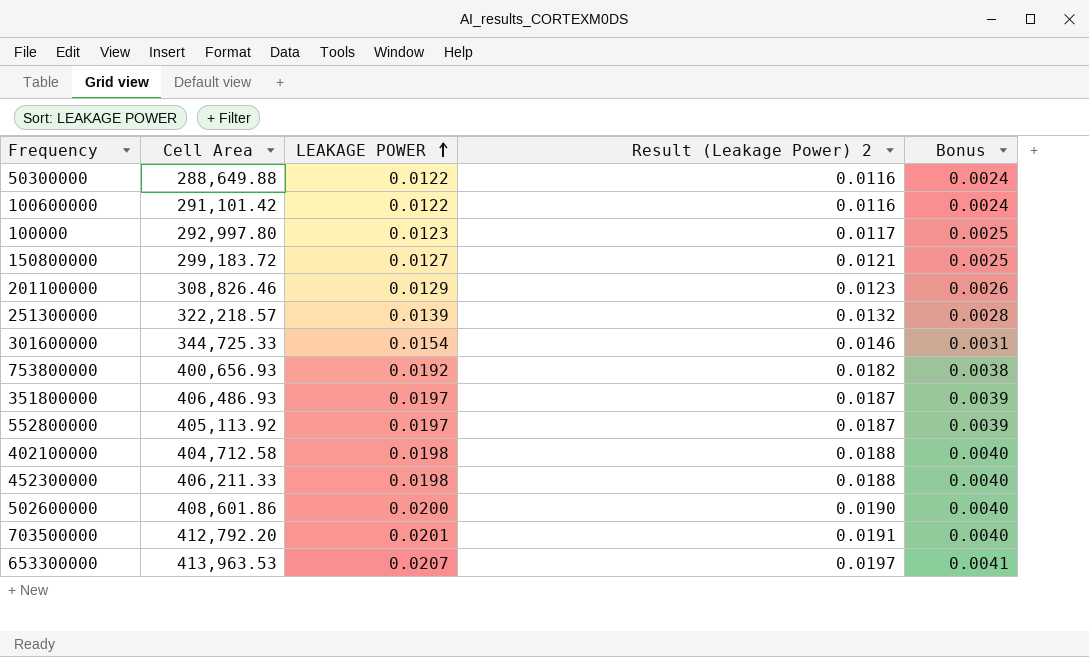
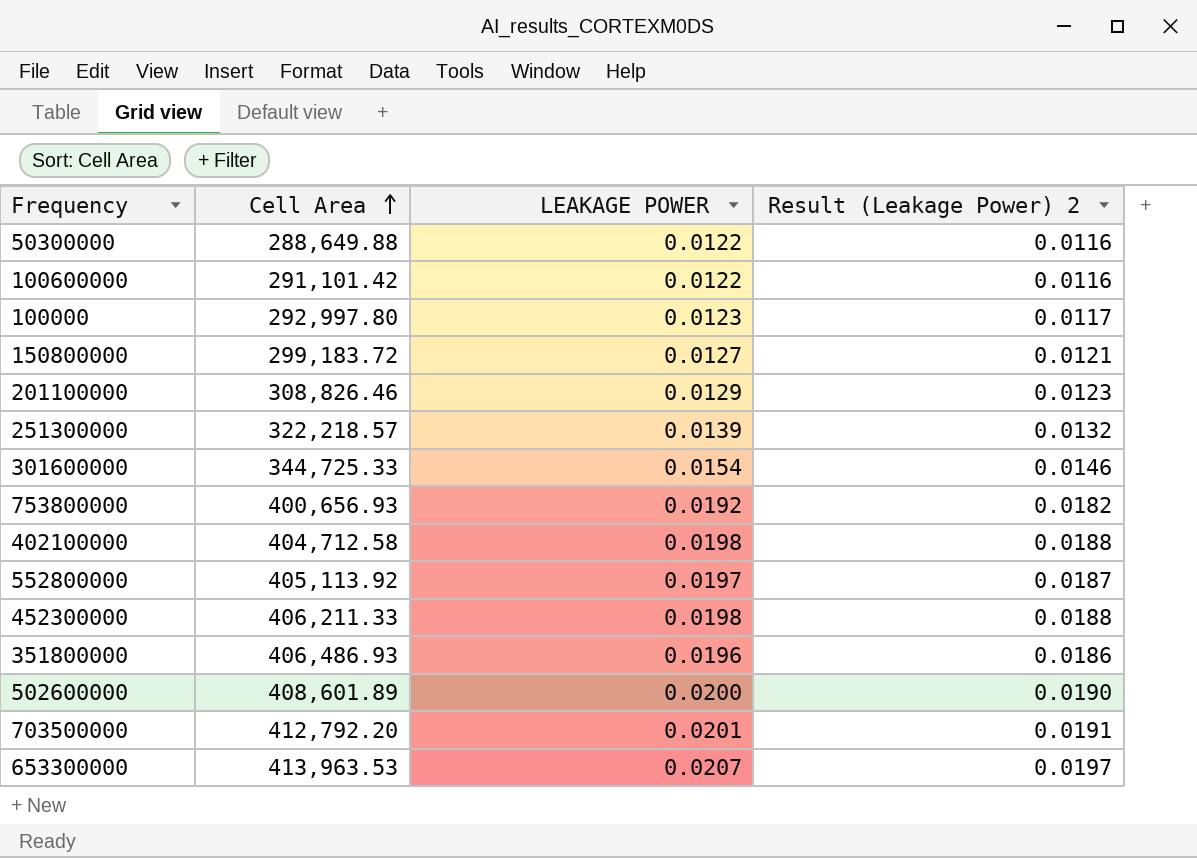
row order: LEAKAGE POWER ascending -> Cell Area ascending
column Bonus | formula: [LEAKAGE POWER] * 0.2 -> none
351800000 | LEAKAGE POWER: 0.0197 -> 0.0196
351800000 | Result (Leakage Power) 2: 0.0187 -> 0.0186
502600000 | Cell Area: 408,601.86 -> 408,601.89

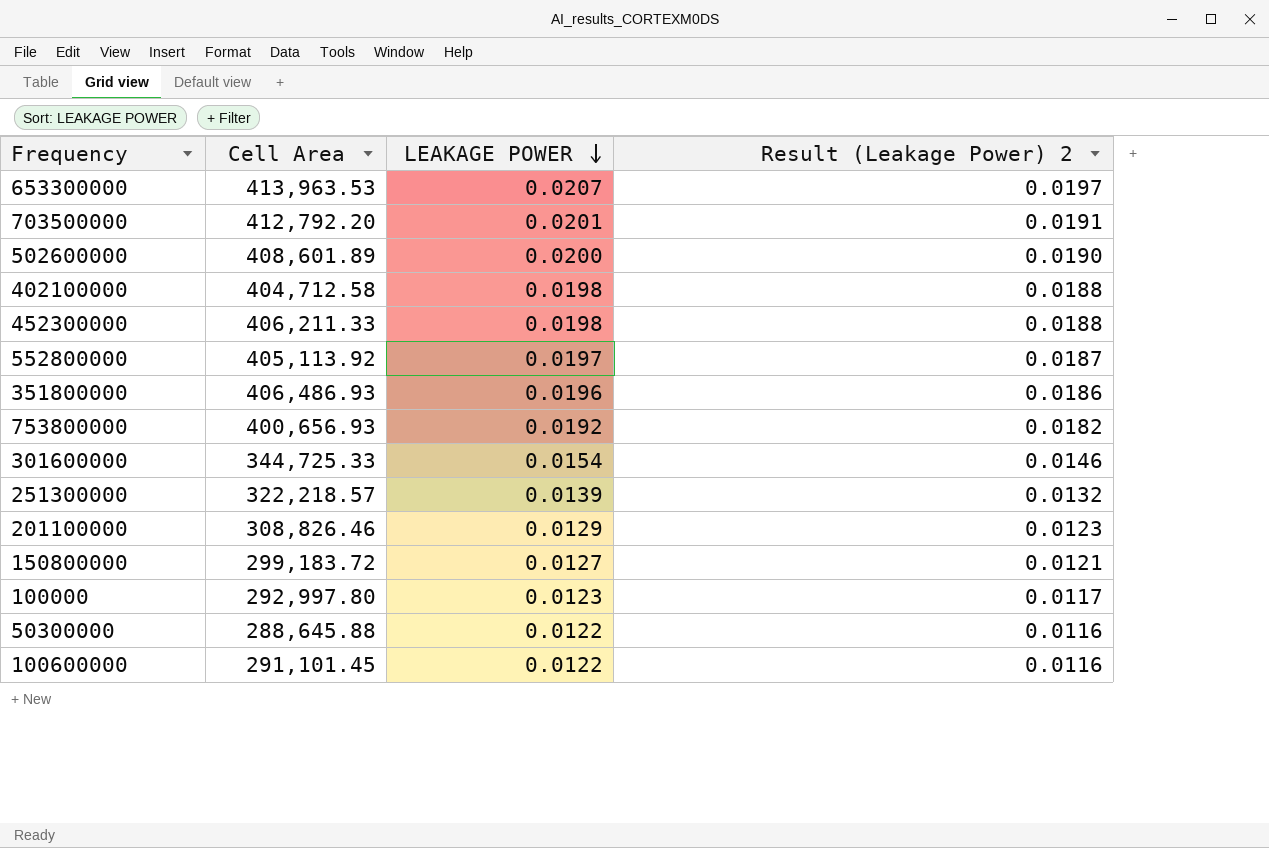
row order: Cell Area ascending -> LEAKAGE POWER descending
50300000 | Cell Area: 288,649.88 -> 288,645.88
100600000 | Cell Area: 291,101.42 -> 291,101.45

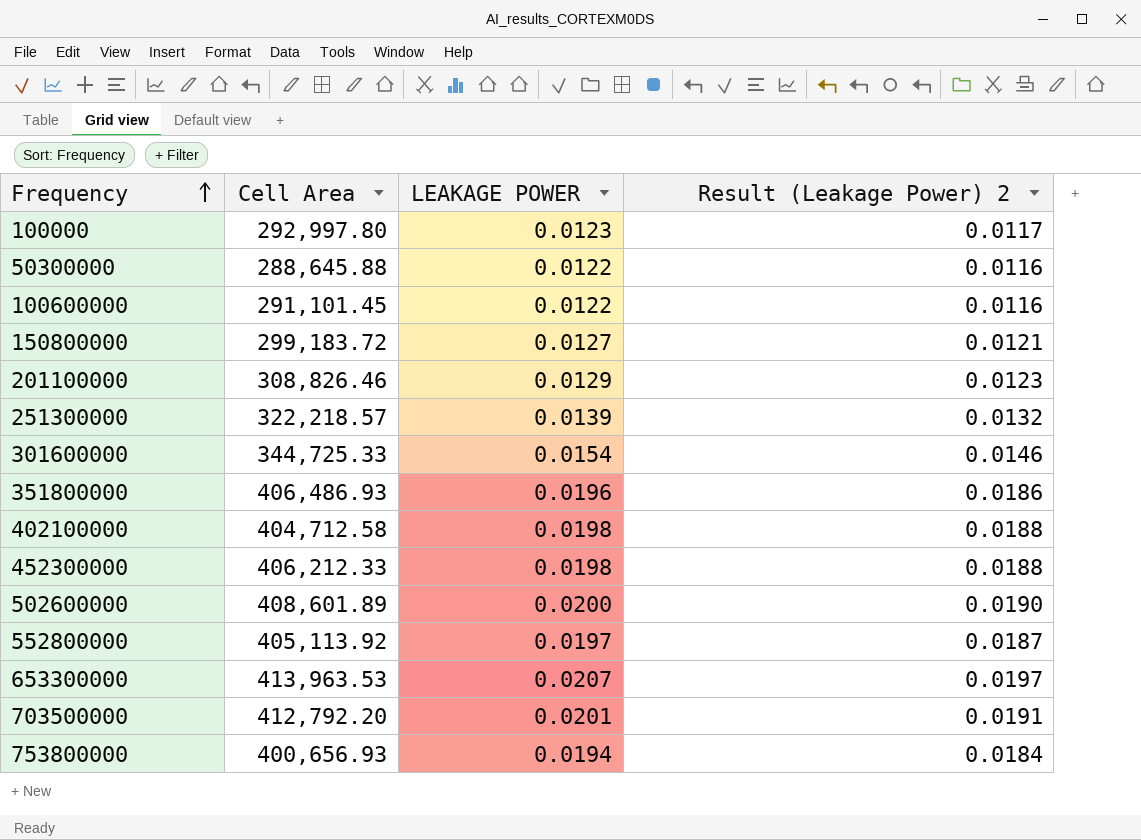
row order: LEAKAGE POWER descending -> Frequency ascending
452300000 | Cell Area: 406,211.33 -> 406,212.33
753800000 | LEAKAGE POWER: 0.0192 -> 0.0194
753800000 | Result (Leakage Power) 2: 0.0182 -> 0.0184

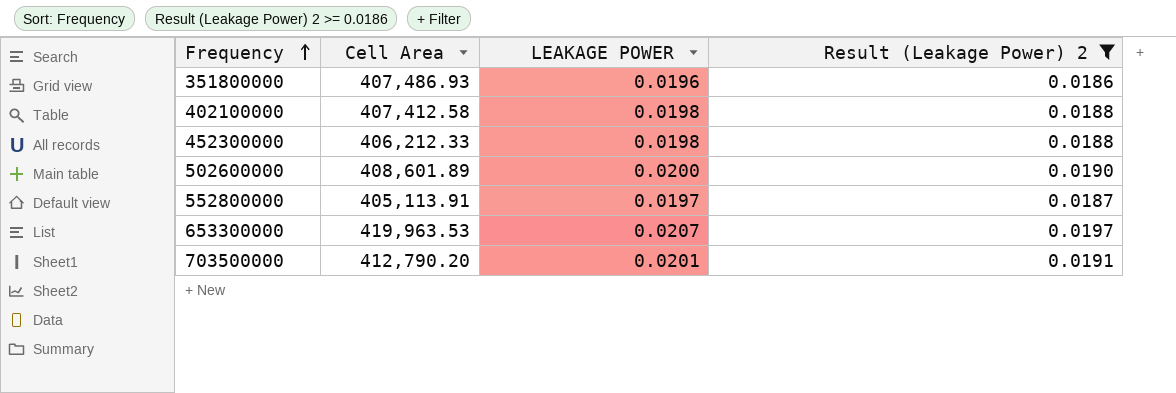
filter: none -> Result (Leakage Power) 2 >= 0.0186
351800000 | Cell Area: 406,486.93 -> 407,486.93
402100000 | Cell Area: 404,712.58 -> 407,412.58
552800000 | Cell Area: 405,113.92 -> 405,113.91
653300000 | Cell Area: 413,963.53 -> 419,963.53
703500000 | Cell Area: 412,792.20 -> 412,790.20

